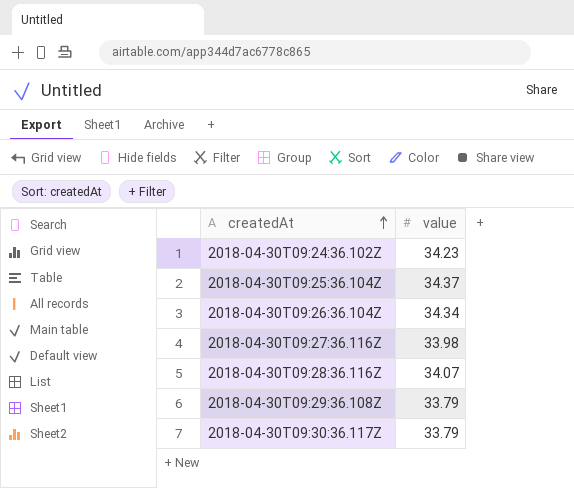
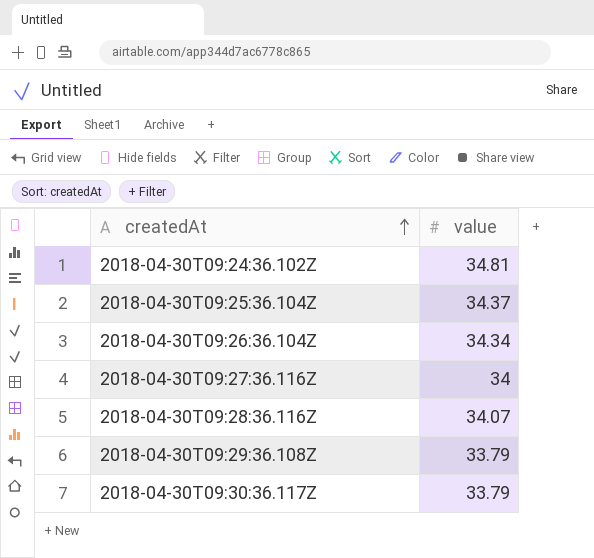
2018-04-30T09:24:36.102Z | value: 34.23 -> 34.81
2018-04-30T09:27:36.116Z | value: 33.98 -> 34

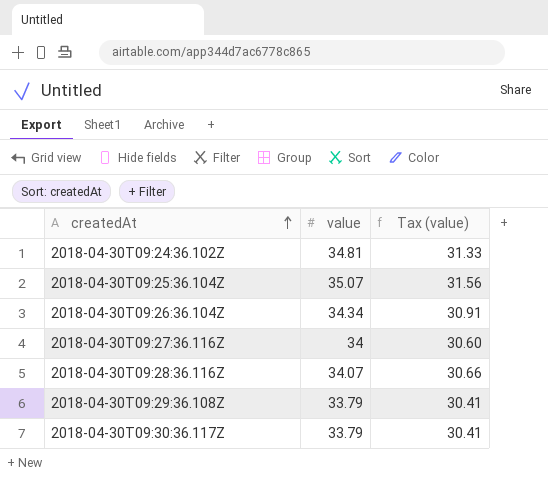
column Tax (value) | formula: none -> [value] * 0.9
2018-04-30T09:25:36.104Z | value: 34.37 -> 35.07

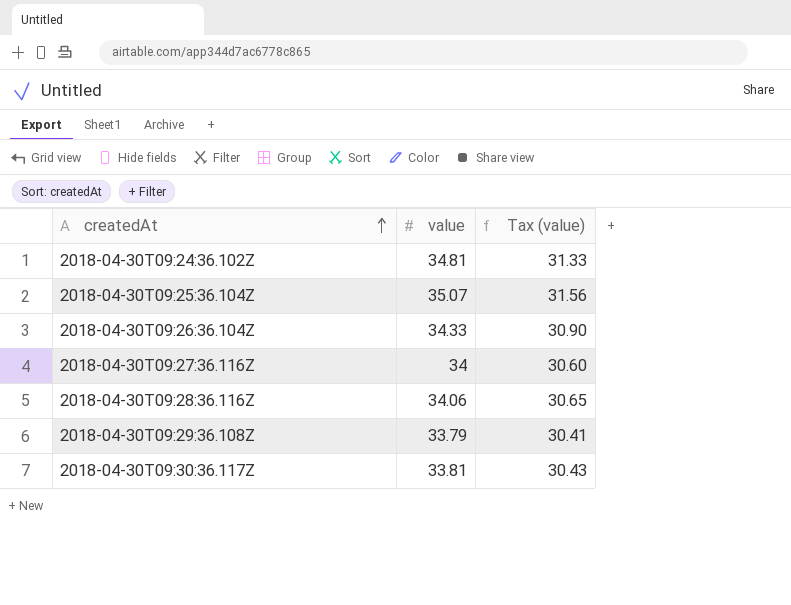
2018-04-30T09:26:36.104Z | value: 34.34 -> 34.33
2018-04-30T09:26:36.104Z | Tax (value): 30.91 -> 30.90
2018-04-30T09:28:36.116Z | value: 34.07 -> 34.06
2018-04-30T09:28:36.116Z | Tax (value): 30.66 -> 30.65
2018-04-30T09:30:36.117Z | value: 33.79 -> 33.81
2018-04-30T09:30:36.117Z | Tax (value): 30.41 -> 30.43

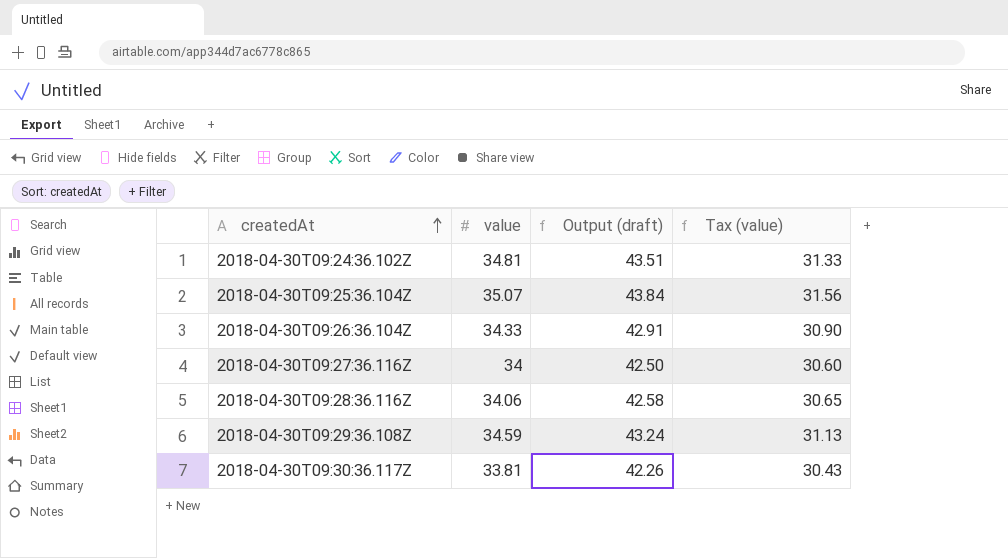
column Output (draft) | formula: none -> [value] * 1.25
2018-04-30T09:29:36.108Z | value: 33.79 -> 34.59
2018-04-30T09:29:36.108Z | Tax (value): 30.41 -> 31.13

